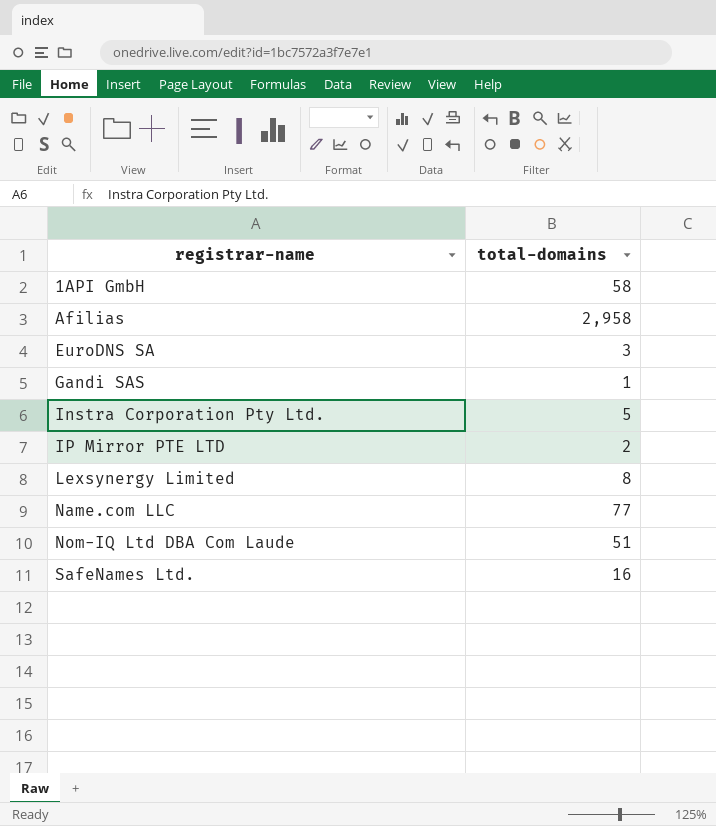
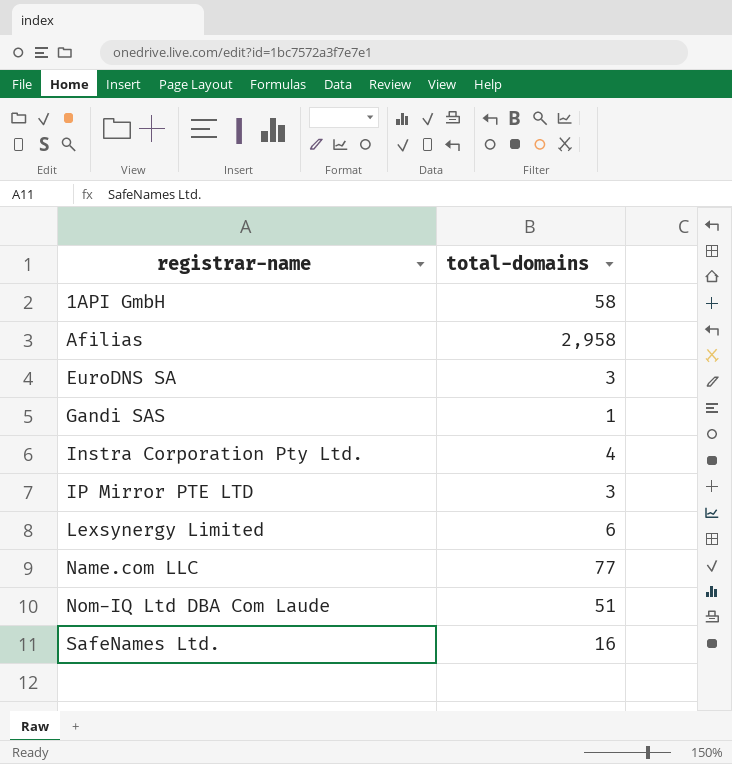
Instra Corporation Pty Ltd. | total-domains: 5 -> 4
IP Mirror PTE LTD | total-domains: 2 -> 3
Lexsynergy Limited | total-domains: 8 -> 6

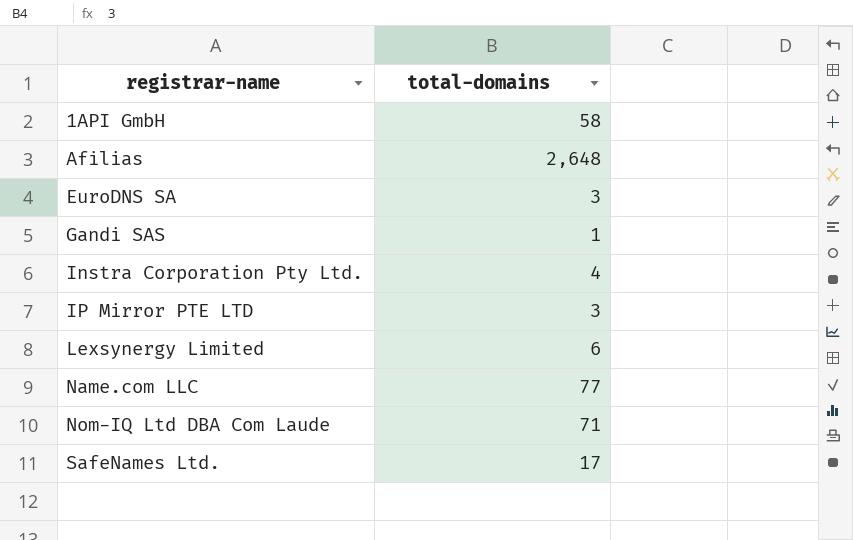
Afilias | total-domains: 2,958 -> 2,648
Nom-IQ Ltd DBA Com Laude | total-domains: 51 -> 71
SafeNames Ltd. | total-domains: 16 -> 17

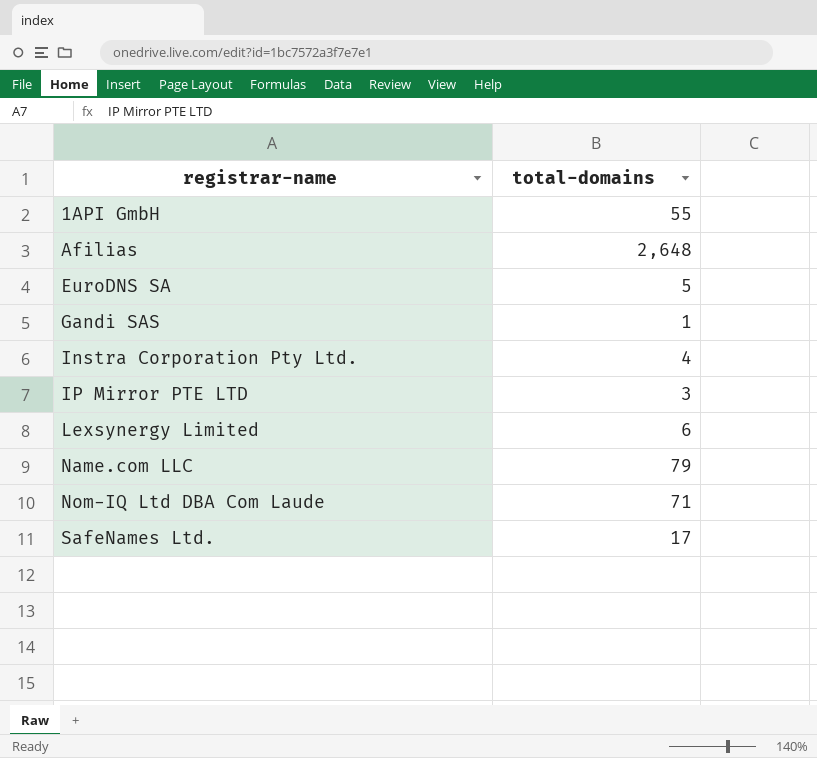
1API GmbH | total-domains: 58 -> 55
EuroDNS SA | total-domains: 3 -> 5
Name.com LLC | total-domains: 77 -> 79

